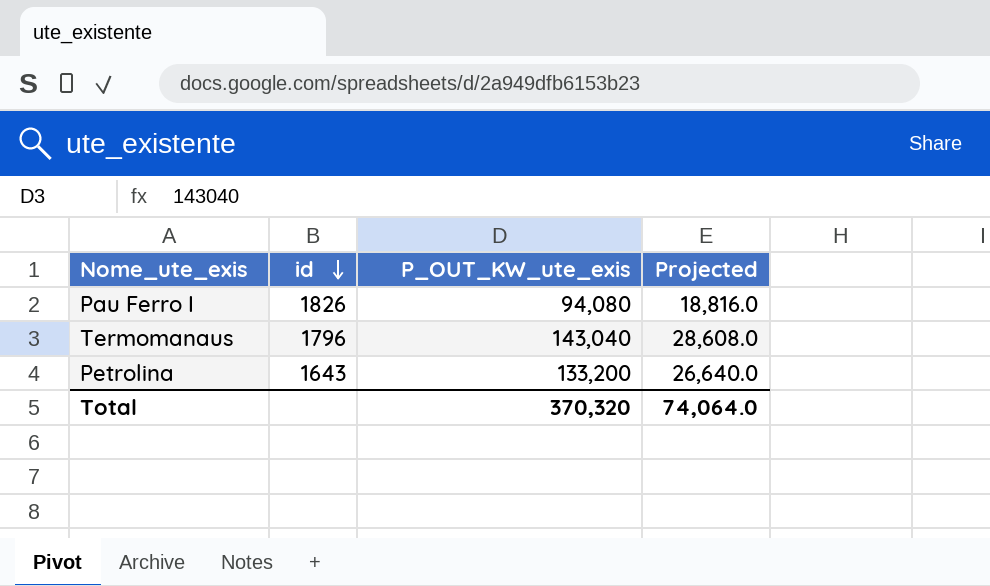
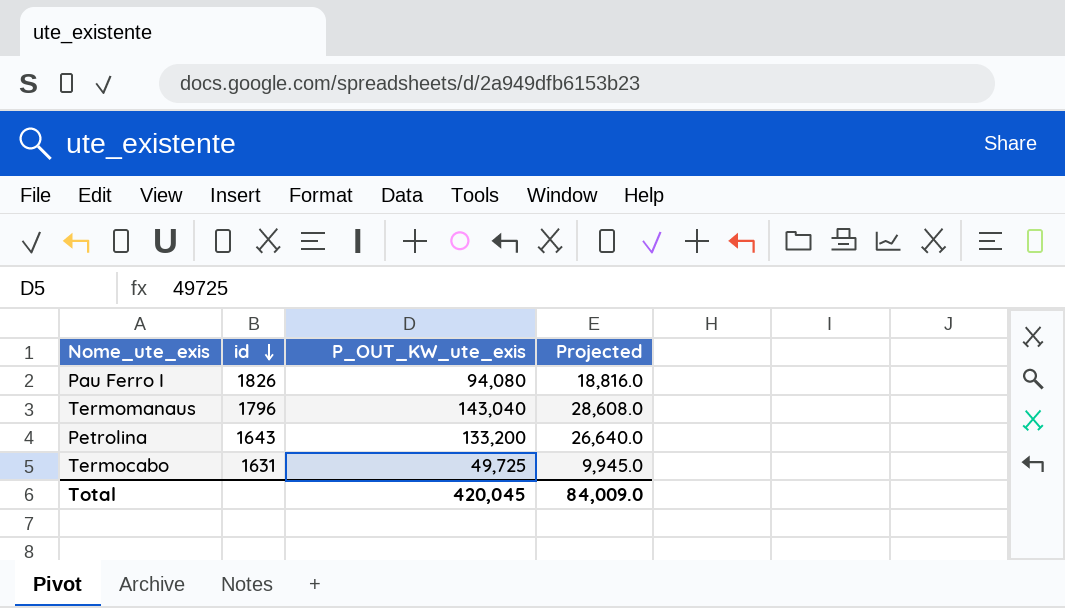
row Termocabo: none -> 1631 | 49,725 | 9,945.0
Total | P_OUT_KW_ute_exis: 370,320 -> 420,045
Total | Projected: 74,064.0 -> 84,009.0

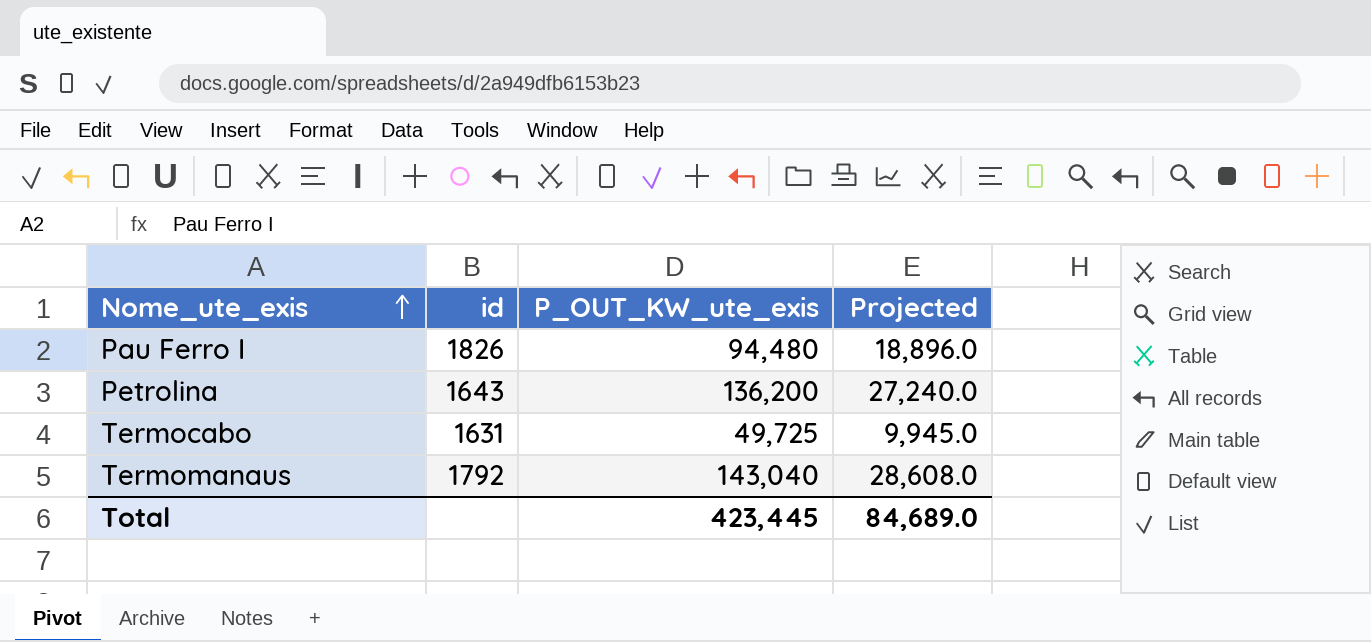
row order: id descending -> Nome_ute_exis ascending
Pau Ferro I | P_OUT_KW_ute_exis: 94,080 -> 94,480
Pau Ferro I | Projected: 18,816.0 -> 18,896.0
Petrolina | P_OUT_KW_ute_exis: 133,200 -> 136,200
Petrolina | Projected: 26,640.0 -> 27,240.0
Termomanaus | id: 1796 -> 1792
Total | P_OUT_KW_ute_exis: 420,045 -> 423,445
Total | Projected: 84,009.0 -> 84,689.0

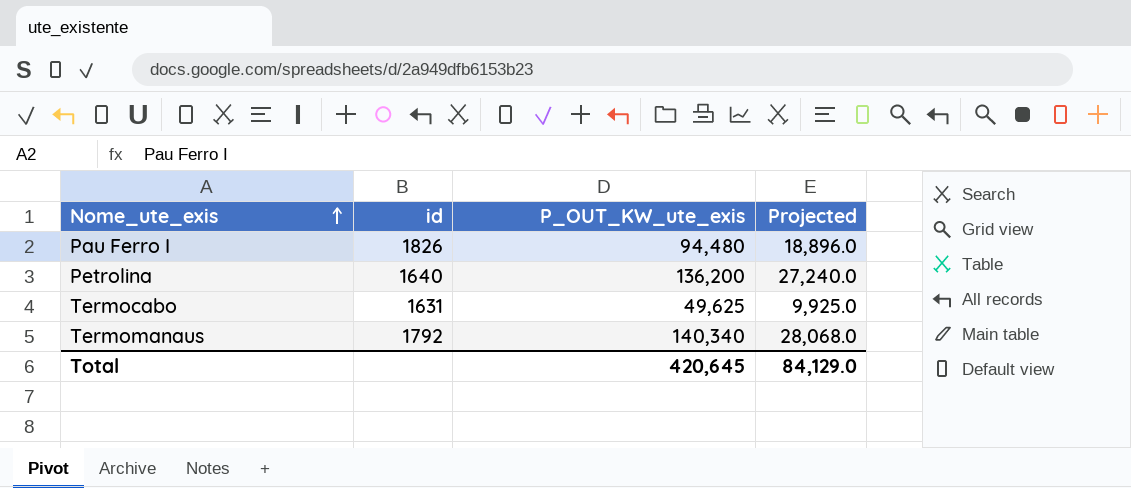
Petrolina | id: 1643 -> 1640
Termocabo | P_OUT_KW_ute_exis: 49,725 -> 49,625
Termocabo | Projected: 9,945.0 -> 9,925.0
Termomanaus | P_OUT_KW_ute_exis: 143,040 -> 140,340
Termomanaus | Projected: 28,608.0 -> 28,068.0
Total | P_OUT_KW_ute_exis: 423,445 -> 420,645
Total | Projected: 84,689.0 -> 84,129.0

